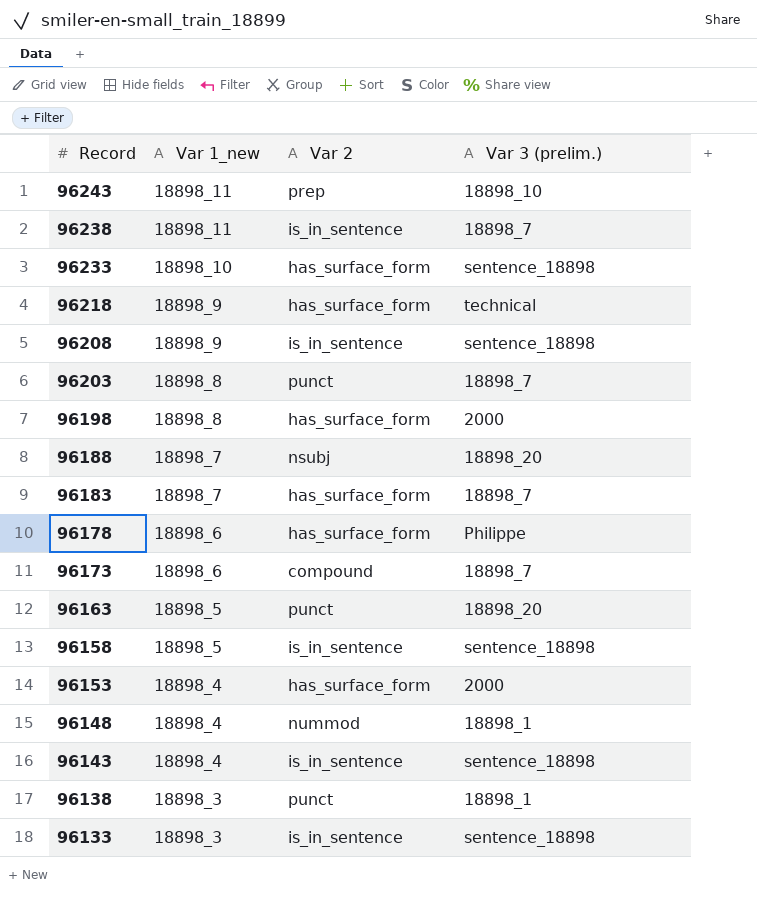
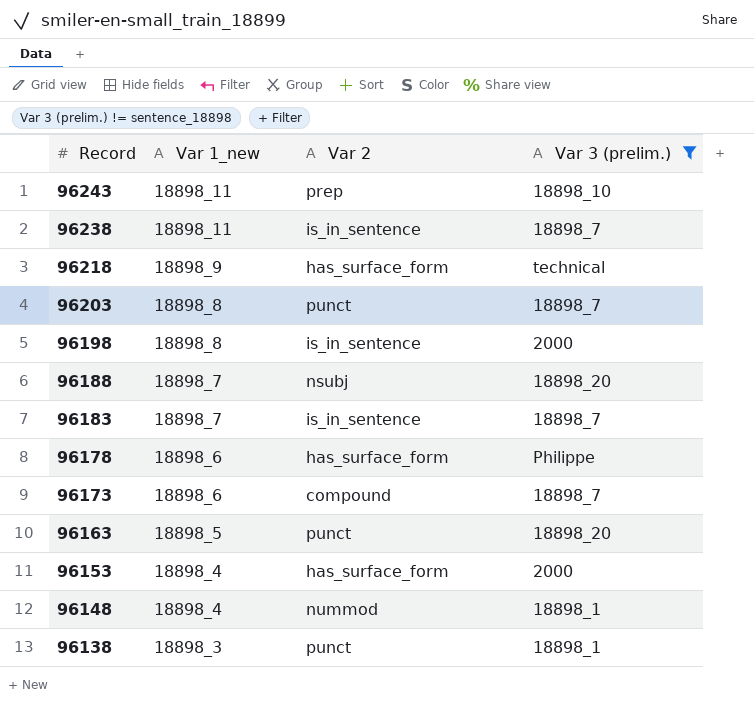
filter: none -> Var 3 (prelim.) != sentence_18898
96198 | Var 2: has_surface_form -> is_in_sentence
96183 | Var 2: has_surface_form -> is_in_sentence

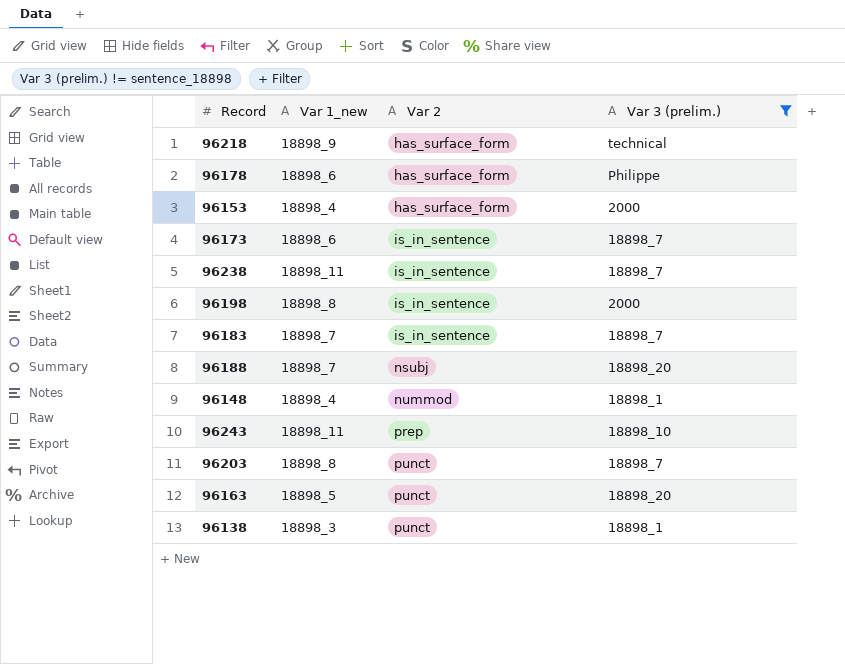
row order: Record descending -> Var 2 ascending
96173 | Var 2: compound -> is_in_sentence

